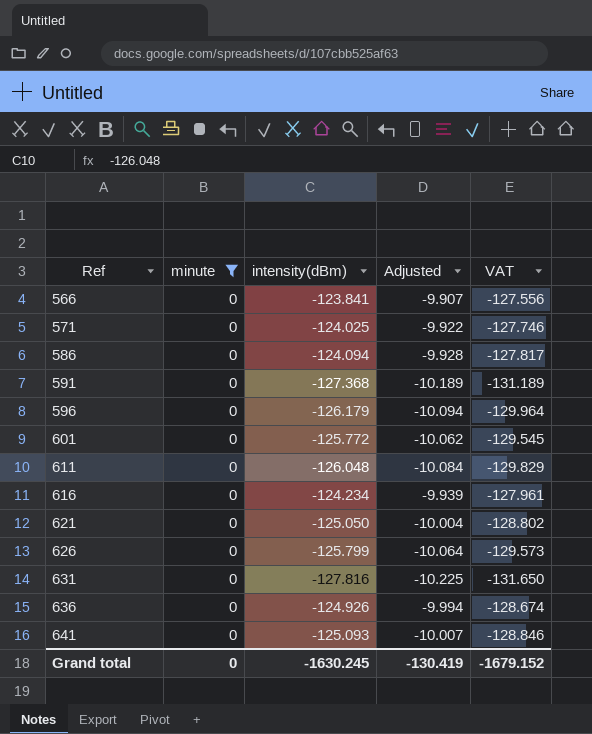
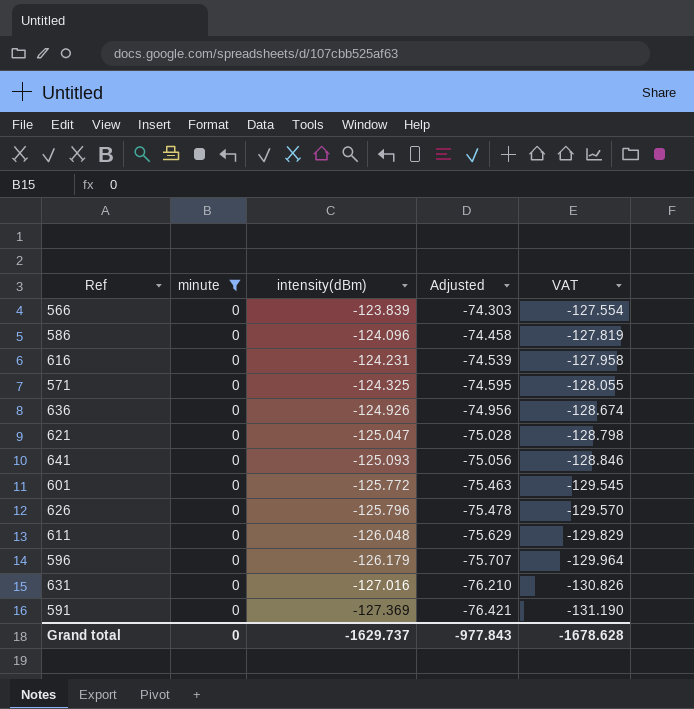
row order: Ref ascending -> intensity(dBm) descending
column Adjusted | formula: [intensity(dBm)] * 0.08 -> [intensity(dBm)] * 0.6
566 | intensity(dBm): -123.841 -> -123.839
566 | VAT: -127.556 -> -127.554
586 | intensity(dBm): -124.094 -> -124.096
586 | VAT: -127.817 -> -127.819
616 | intensity(dBm): -124.234 -> -124.231
616 | VAT: -127.961 -> -127.958
571 | intensity(dBm): -124.025 -> -124.325
571 | VAT: -127.746 -> -128.055
621 | intensity(dBm): -125.050 -> -125.047
621 | VAT: -128.802 -> -128.798
626 | intensity(dBm): -125.799 -> -125.796
626 | VAT: -129.573 -> -129.570
631 | intensity(dBm): -127.816 -> -127.016
631 | VAT: -131.650 -> -130.826
591 | intensity(dBm): -127.368 -> -127.369
591 | VAT: -131.189 -> -131.190
Grand total | intensity(dBm): -1630.245 -> -1629.737
Grand total | Adjusted: -130.419 -> -977.843
Grand total | VAT: -1679.152 -> -1678.628

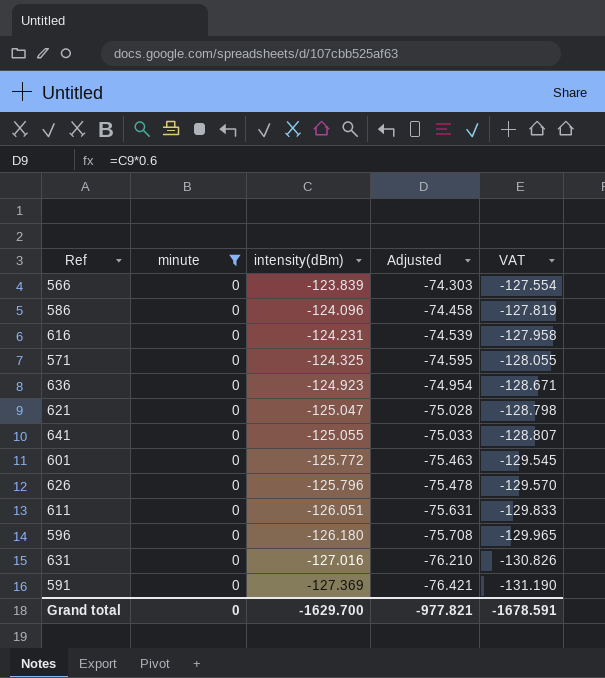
636 | intensity(dBm): -124.926 -> -124.923
636 | Adjusted: -74.956 -> -74.954
636 | VAT: -128.674 -> -128.671
641 | intensity(dBm): -125.093 -> -125.055
641 | Adjusted: -75.056 -> -75.033
641 | VAT: -128.846 -> -128.807
611 | intensity(dBm): -126.048 -> -126.051
611 | Adjusted: -75.629 -> -75.631
611 | VAT: -129.829 -> -129.833
596 | intensity(dBm): -126.179 -> -126.180
596 | Adjusted: -75.707 -> -75.708
596 | VAT: -129.964 -> -129.965
Grand total | intensity(dBm): -1629.737 -> -1629.700
Grand total | Adjusted: -977.843 -> -977.821
Grand total | VAT: -1678.628 -> -1678.591

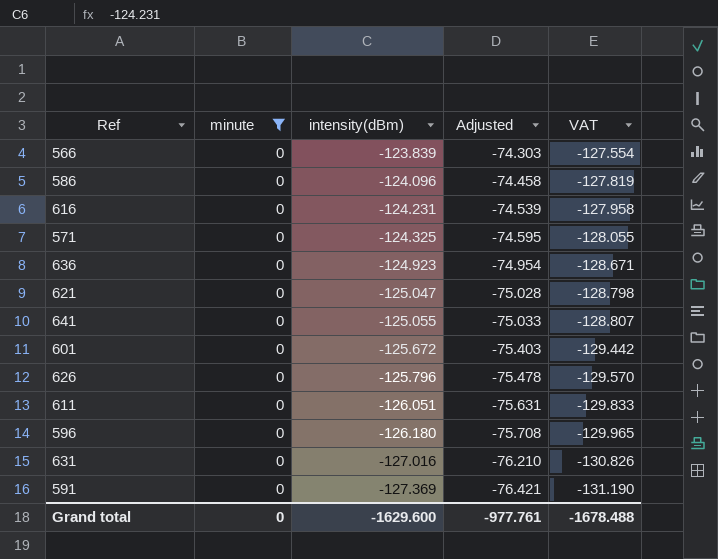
601 | intensity(dBm): -125.772 -> -125.672
601 | Adjusted: -75.463 -> -75.403
601 | VAT: -129.545 -> -129.442
Grand total | intensity(dBm): -1629.700 -> -1629.600
Grand total | Adjusted: -977.821 -> -977.761
Grand total | VAT: -1678.591 -> -1678.488

